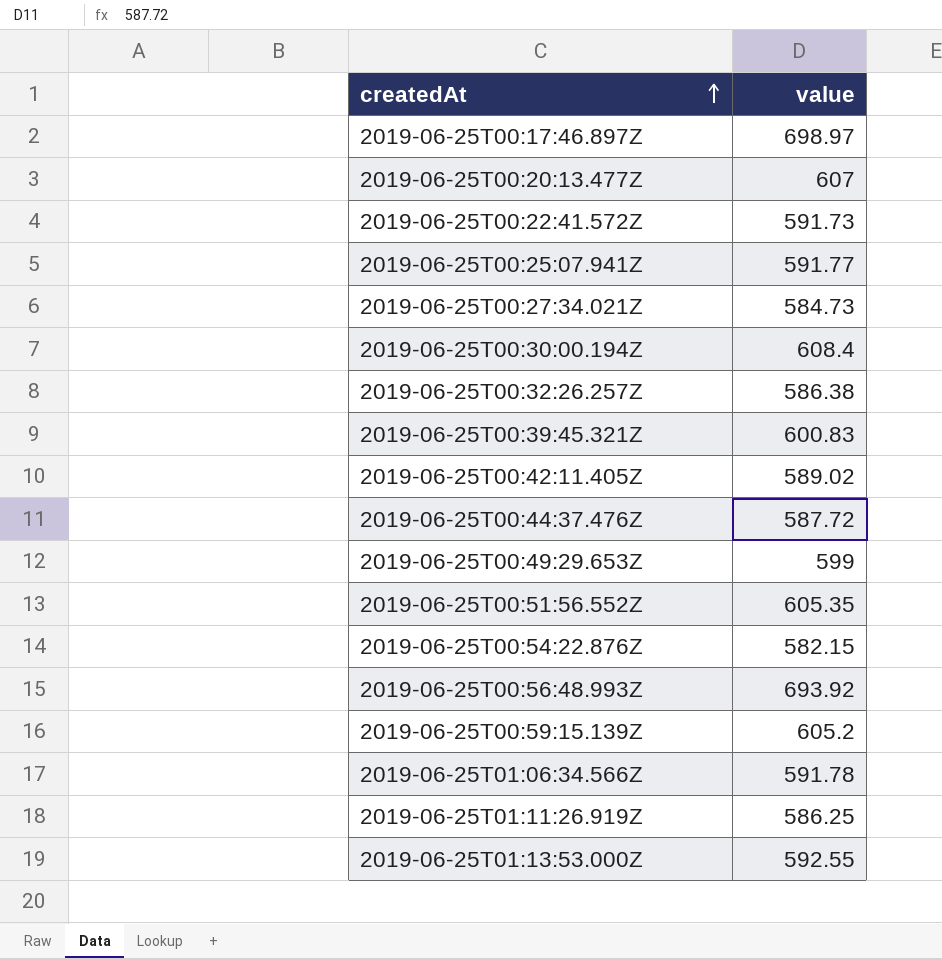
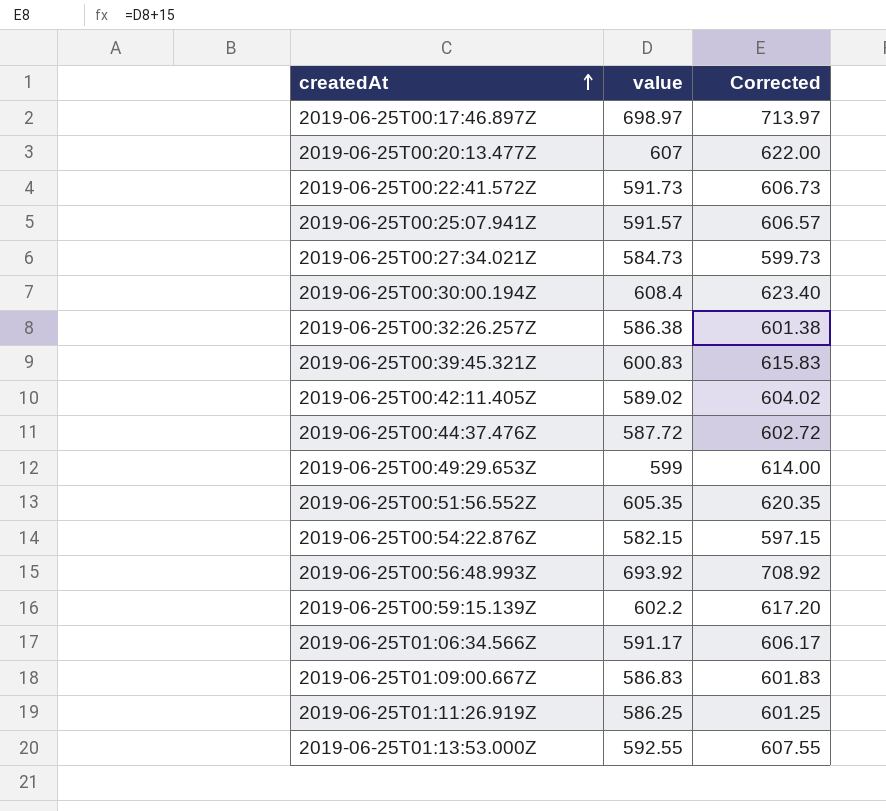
column Corrected | formula: none -> [value] + 15
2019-06-25T00:25:07.941Z | value: 591.77 -> 591.57
2019-06-25T00:59:15.139Z | value: 605.2 -> 602.2
2019-06-25T01:06:34.566Z | value: 591.78 -> 591.17
row 2019-06-25T01:09:00.667Z: none -> 586.83 | 601.83

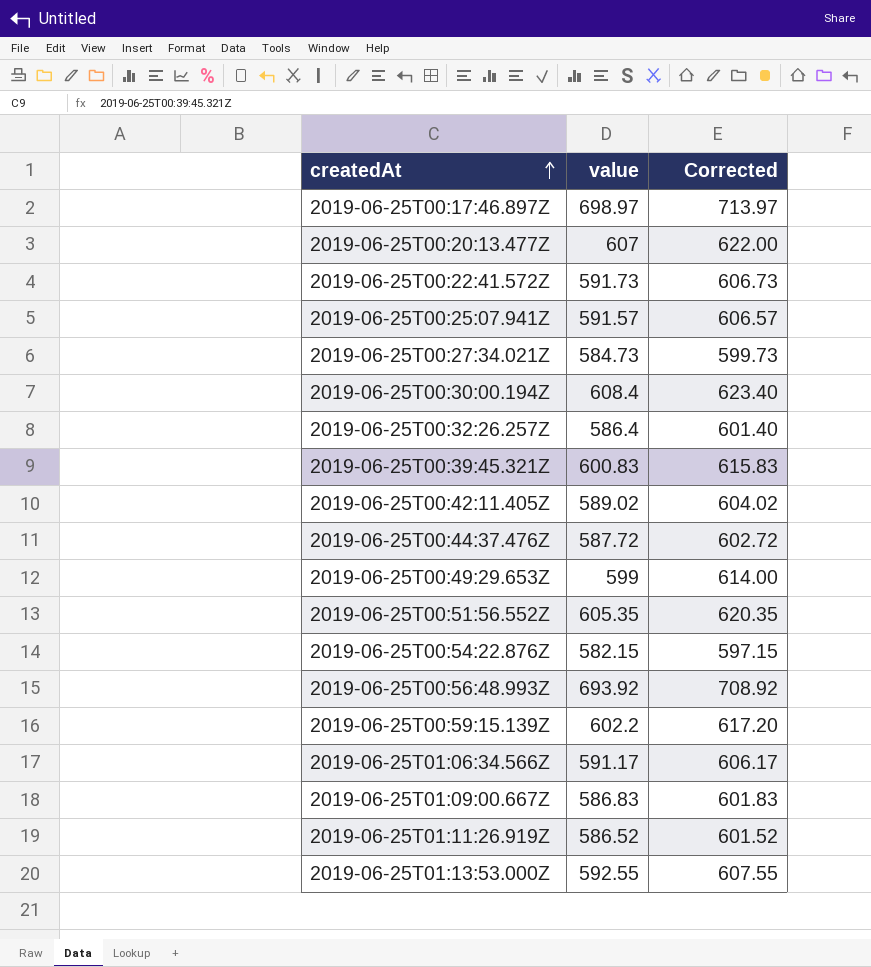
2019-06-25T00:32:26.257Z | value: 586.38 -> 586.4
2019-06-25T00:32:26.257Z | Corrected: 601.38 -> 601.40
2019-06-25T01:11:26.919Z | value: 586.25 -> 586.52
2019-06-25T01:11:26.919Z | Corrected: 601.25 -> 601.52

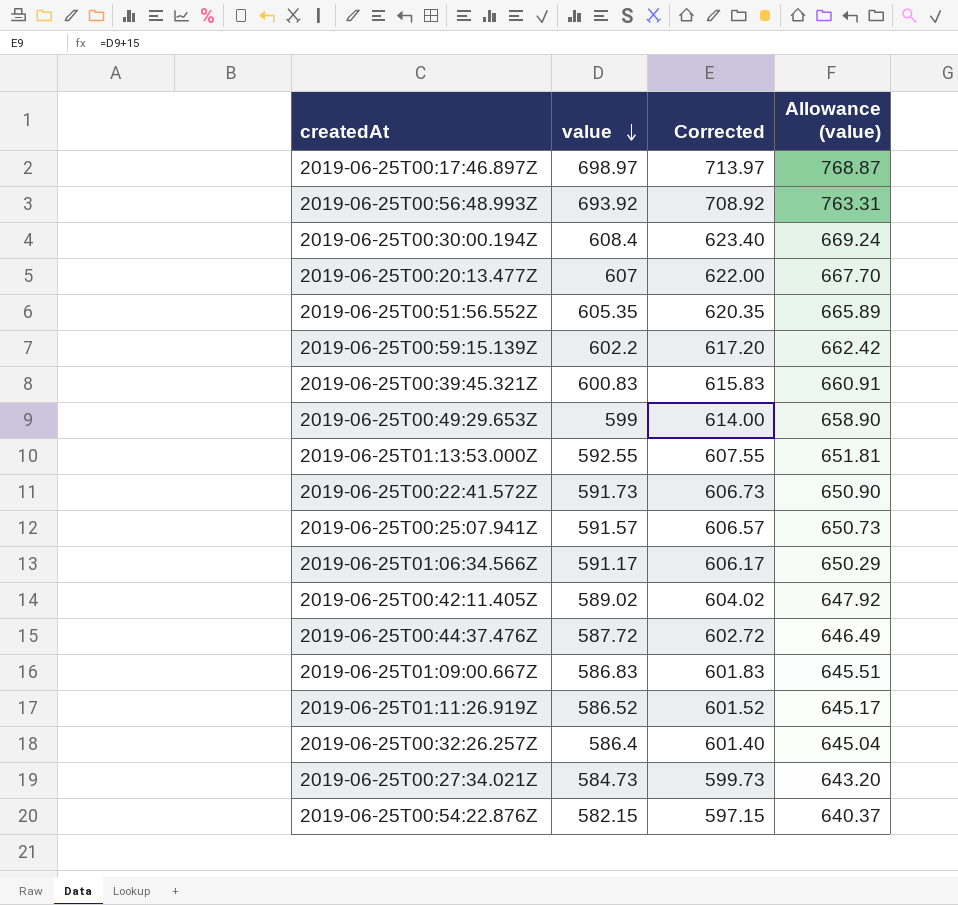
row order: createdAt ascending -> value descending
column Allowance (value) | formula: none -> [value] * 1.1

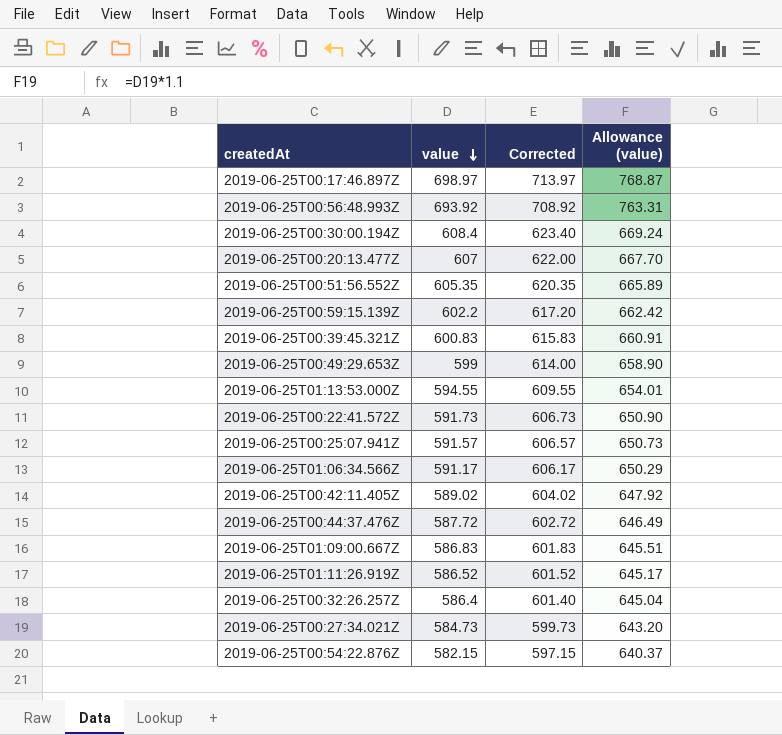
2019-06-25T01:13:53.000Z | value: 592.55 -> 594.55
2019-06-25T01:13:53.000Z | Corrected: 607.55 -> 609.55
2019-06-25T01:13:53.000Z | Allowance (value): 651.81 -> 654.01

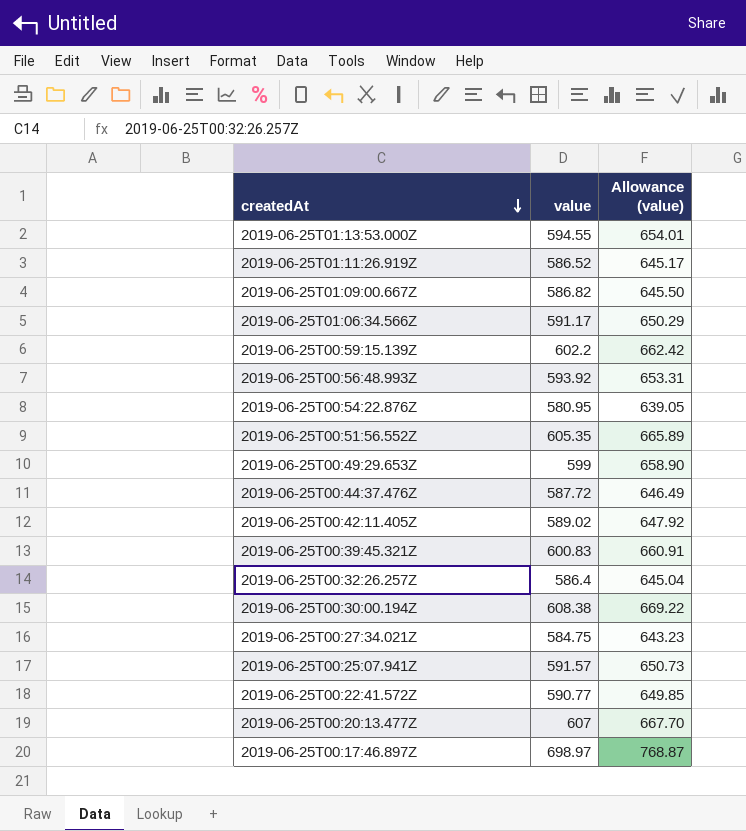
row order: value descending -> createdAt descending
column Corrected | formula: [value] + 15 -> none
2019-06-25T01:09:00.667Z | value: 586.83 -> 586.82
2019-06-25T01:09:00.667Z | Allowance (value): 645.51 -> 645.50
2019-06-25T00:56:48.993Z | value: 693.92 -> 593.92
2019-06-25T00:56:48.993Z | Allowance (value): 763.31 -> 653.31
2019-06-25T00:54:22.876Z | value: 582.15 -> 580.95
2019-06-25T00:54:22.876Z | Allowance (value): 640.37 -> 639.05
2019-06-25T00:30:00.194Z | value: 608.4 -> 608.38
2019-06-25T00:30:00.194Z | Allowance (value): 669.24 -> 669.22
2019-06-25T00:27:34.021Z | value: 584.73 -> 584.75
2019-06-25T00:27:34.021Z | Allowance (value): 643.20 -> 643.23
2019-06-25T00:22:41.572Z | value: 591.73 -> 590.77
2019-06-25T00:22:41.572Z | Allowance (value): 650.90 -> 649.85

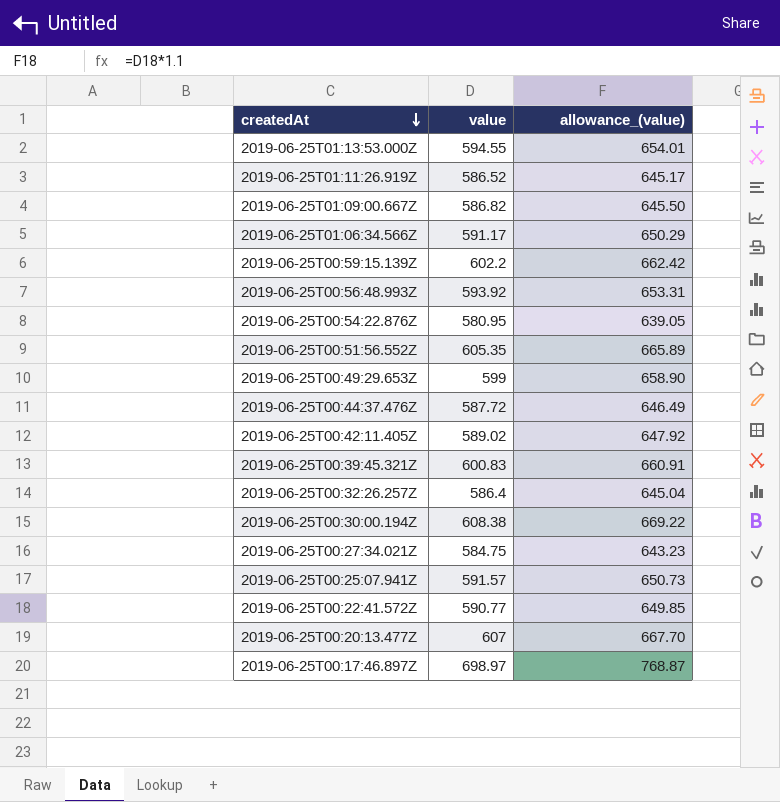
column name: Allowance (value) -> allowance_(value)

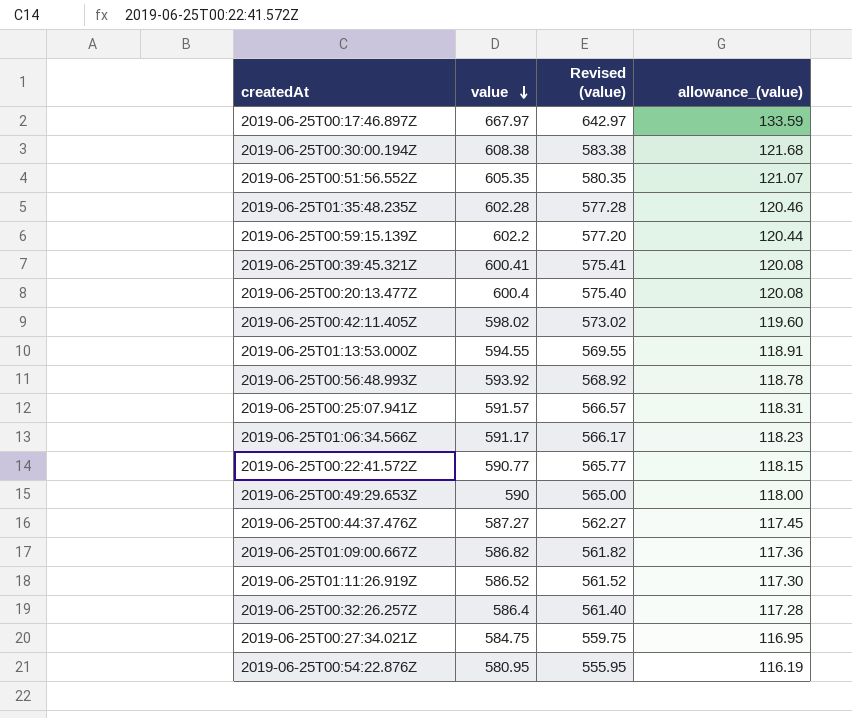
row order: createdAt descending -> value descending
column Revised (value) | formula: none -> [value] - 25
column allowance_(value) | formula: [value] * 1.1 -> [value] * 0.2
2019-06-25T00:17:46.897Z | value: 698.97 -> 667.97
row 2019-06-25T01:35:48.235Z: none -> 602.28 | 577.28 | 120.46
2019-06-25T00:39:45.321Z | value: 600.83 -> 600.41
2019-06-25T00:20:13.477Z | value: 607 -> 600.4
2019-06-25T00:42:11.405Z | value: 589.02 -> 598.02
2019-06-25T00:49:29.653Z | value: 599 -> 590
2019-06-25T00:44:37.476Z | value: 587.72 -> 587.27

